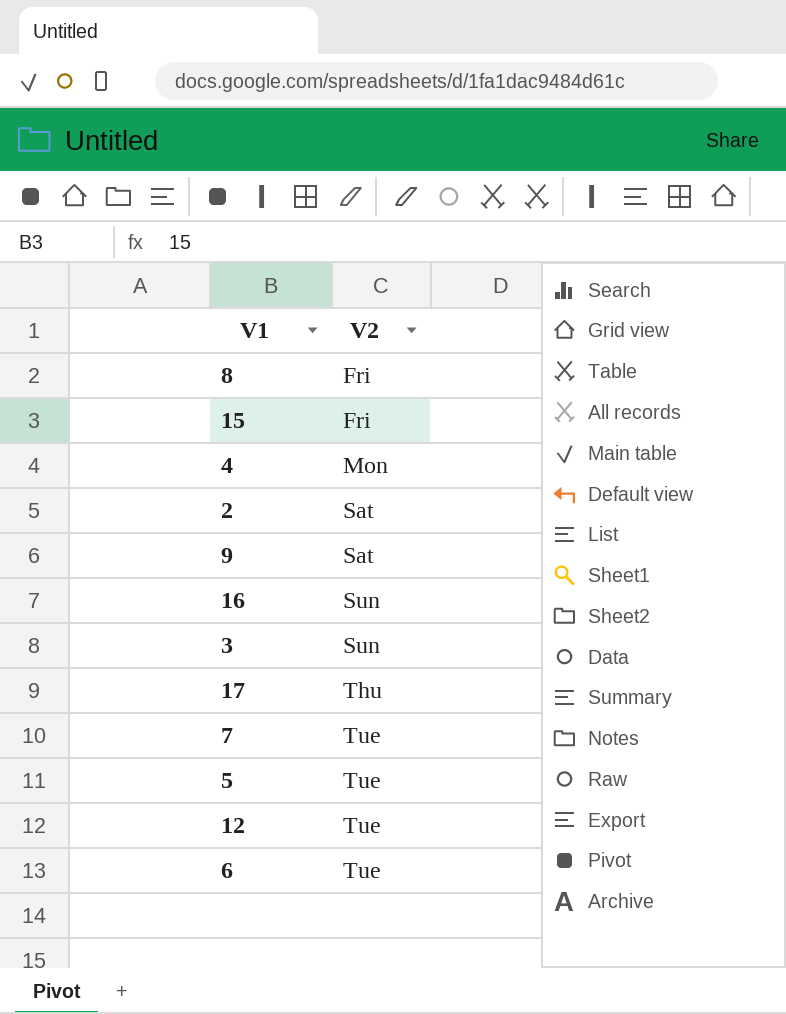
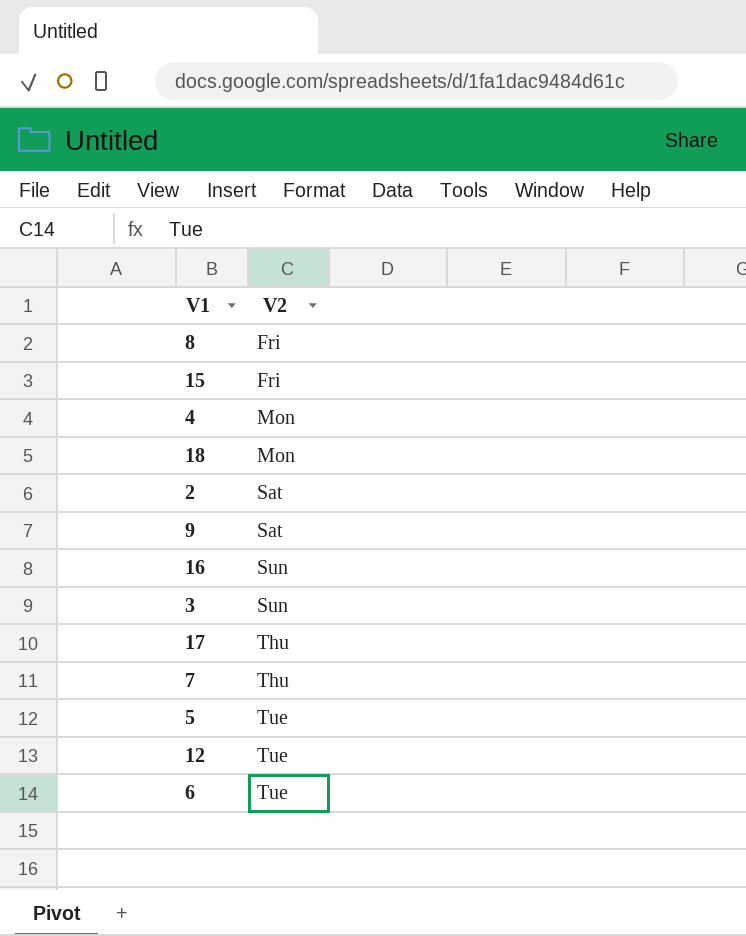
row 18: none -> Mon
7 | V2: Tue -> Thu

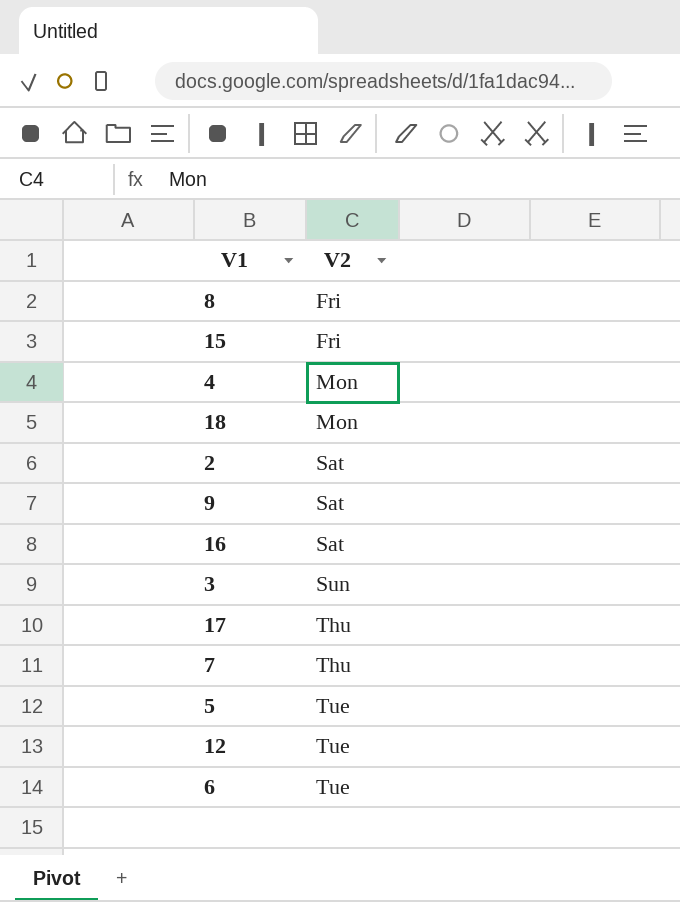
16 | V2: Sun -> Sat

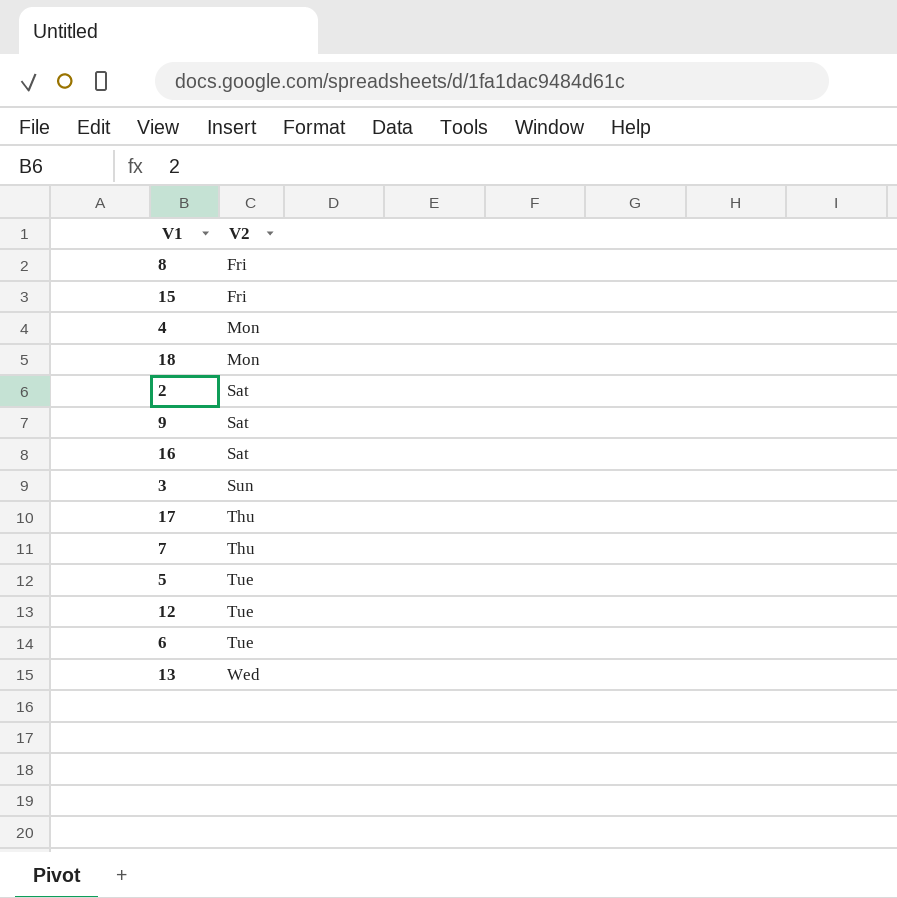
row 13: none -> Wed

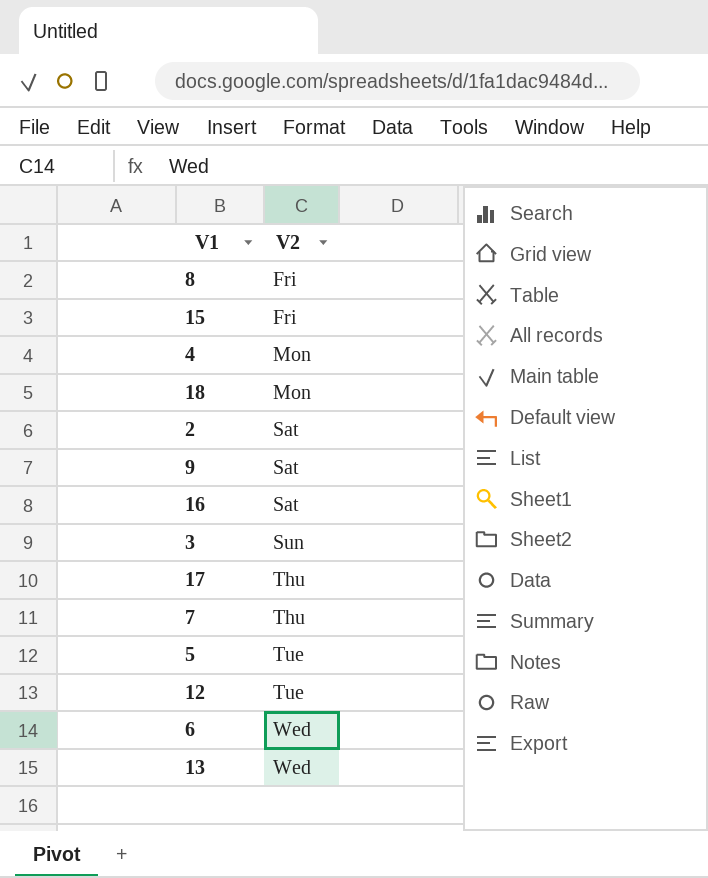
6 | V2: Tue -> Wed

